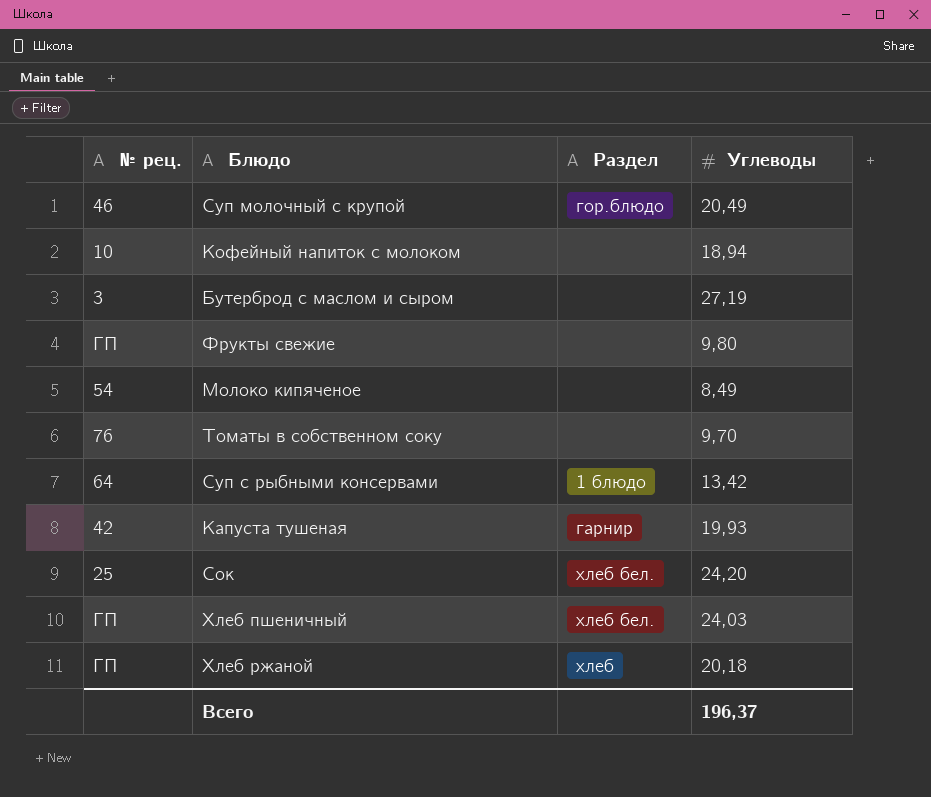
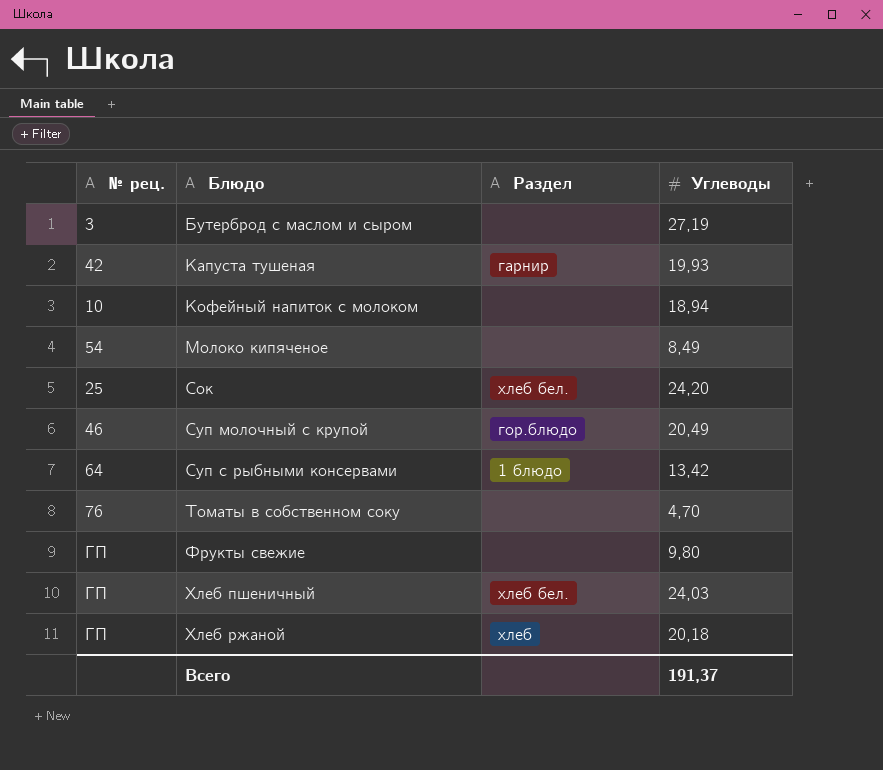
row order: none -> Блюдо ascending
Томаты в собственном соку | Углеводы: 9,70 -> 4,70
Всего | Углеводы: 196,37 -> 191,37

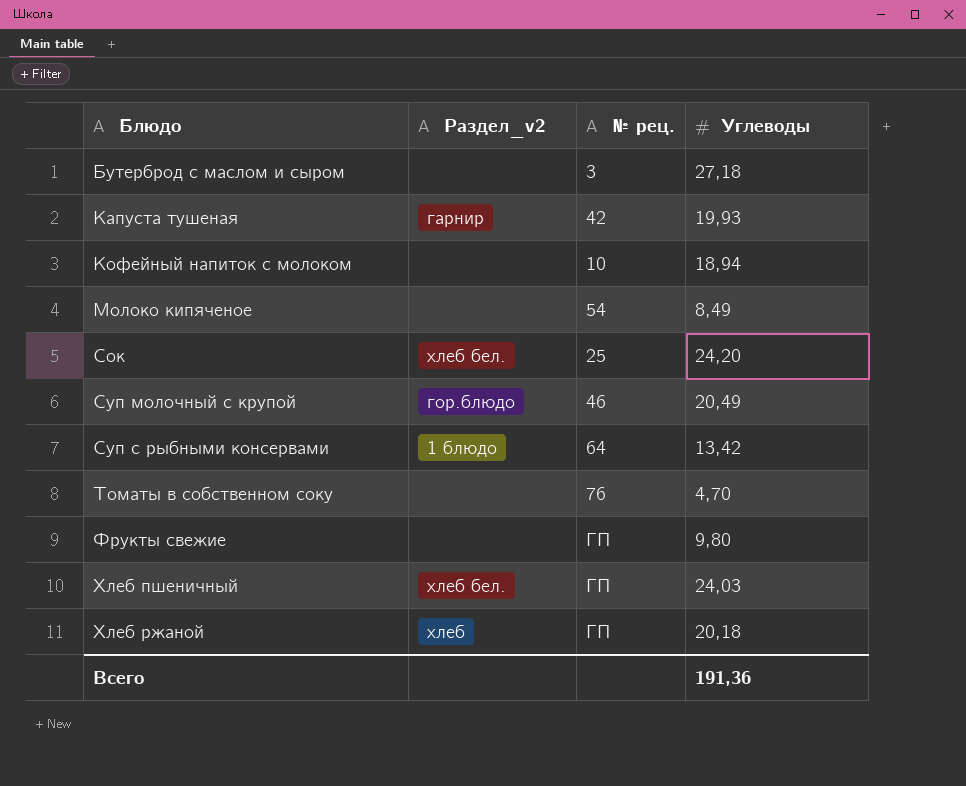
column name: Раздел -> Раздел_v2
column № рец. | position: 1 -> 3
Бутерброд с маслом и сыром | Углеводы: 27,19 -> 27,18
Всего | Углеводы: 191,37 -> 191,36

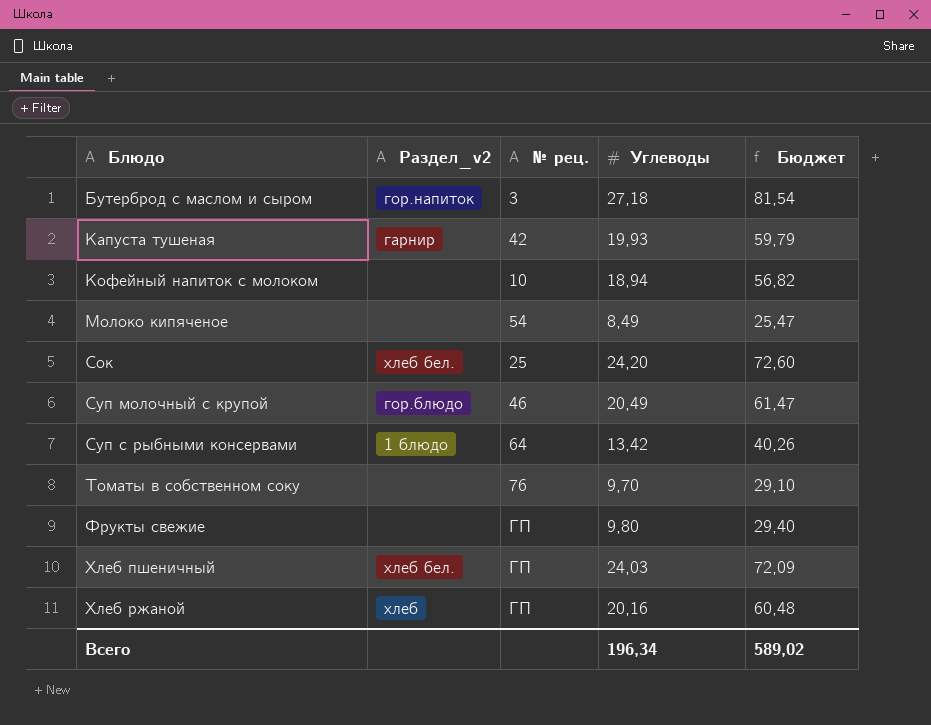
column Бюджет | formula: none -> [Углеводы] * 3
Бутерброд с маслом и сыром | Раздел_v2: none -> гор.напиток
Томаты в собственном соку | Углеводы: 4,70 -> 9,70
Хлеб ржаной | Углеводы: 20,18 -> 20,16
Всего | Углеводы: 191,36 -> 196,34

